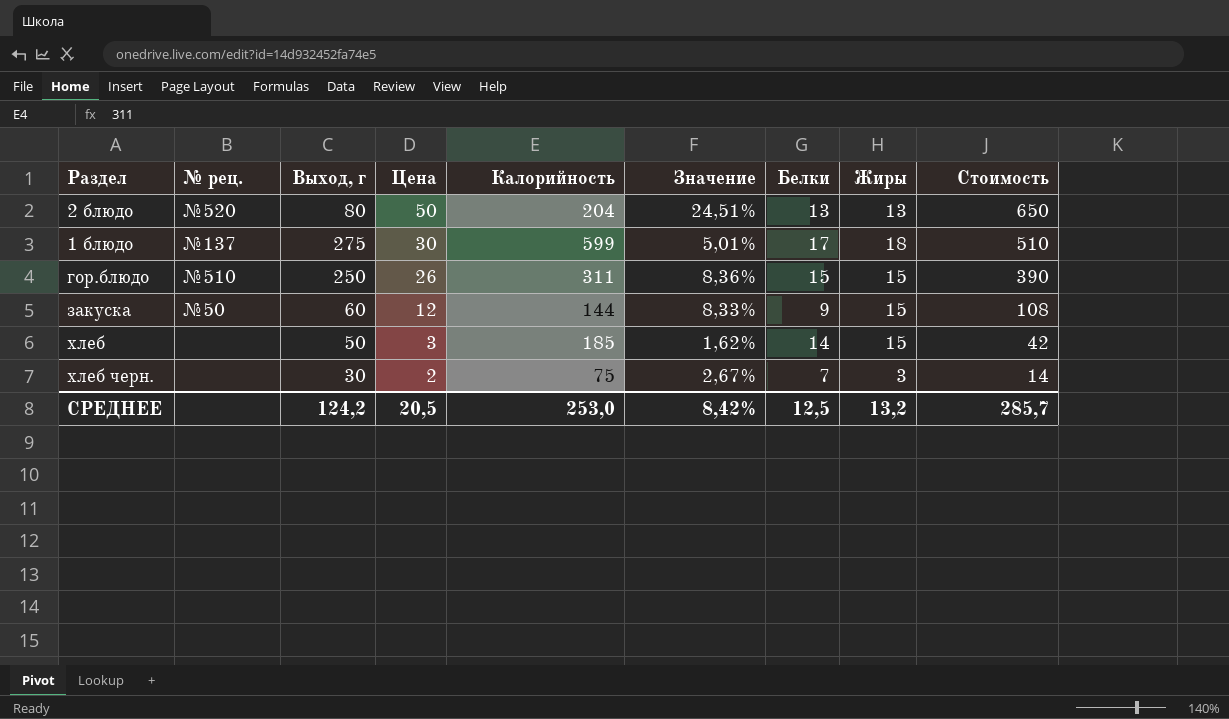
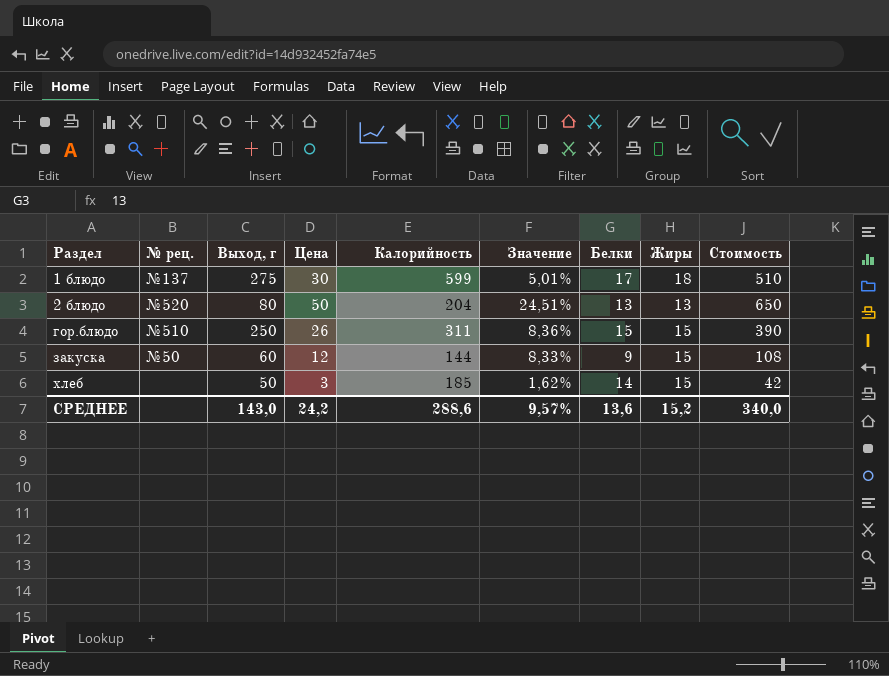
row order: Цена descending -> Раздел ascending
row хлеб черн.: none | 30 | 2 | 75 | 2,67% | 7 | 3 | 14 -> none
СРЕДНЕЕ | Выход, г: 124,2 -> 143,0
СРЕДНЕЕ | Цена: 20,5 -> 24,2
СРЕДНЕЕ | Калорийность: 253,0 -> 288,6
СРЕДНЕЕ | Значение: 8,42% -> 9,57%
СРЕДНЕЕ | Белки: 12,5 -> 13,6
СРЕДНЕЕ | Жиры: 13,2 -> 15,2
СРЕДНЕЕ | Стоимость: 285,7 -> 340,0

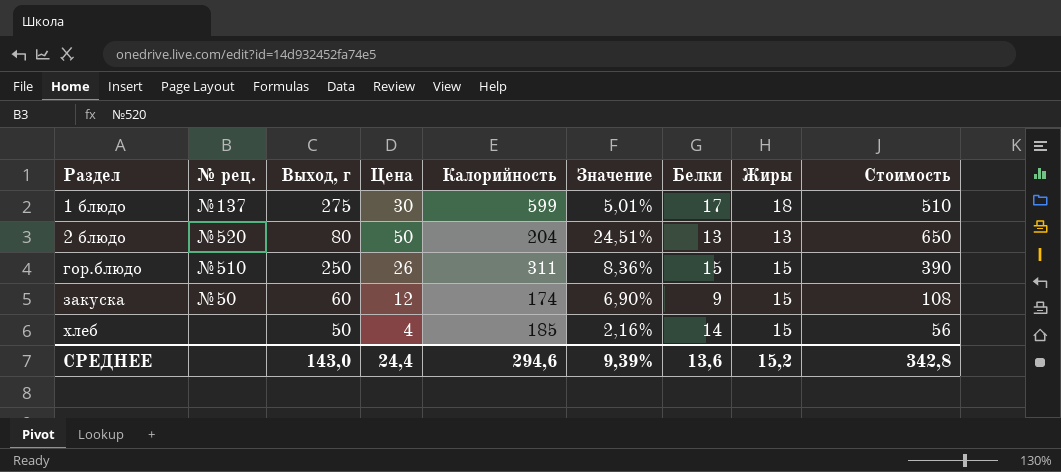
закуска | Калорийность: 144 -> 174
закуска | Значение: 8,33% -> 6,90%
хлеб | Цена: 3 -> 4
хлеб | Значение: 1,62% -> 2,16%
хлеб | Стоимость: 42 -> 56
СРЕДНЕЕ | Цена: 24,2 -> 24,4
СРЕДНЕЕ | Калорийность: 288,6 -> 294,6
СРЕДНЕЕ | Значение: 9,57% -> 9,39%
СРЕДНЕЕ | Стоимость: 340,0 -> 342,8

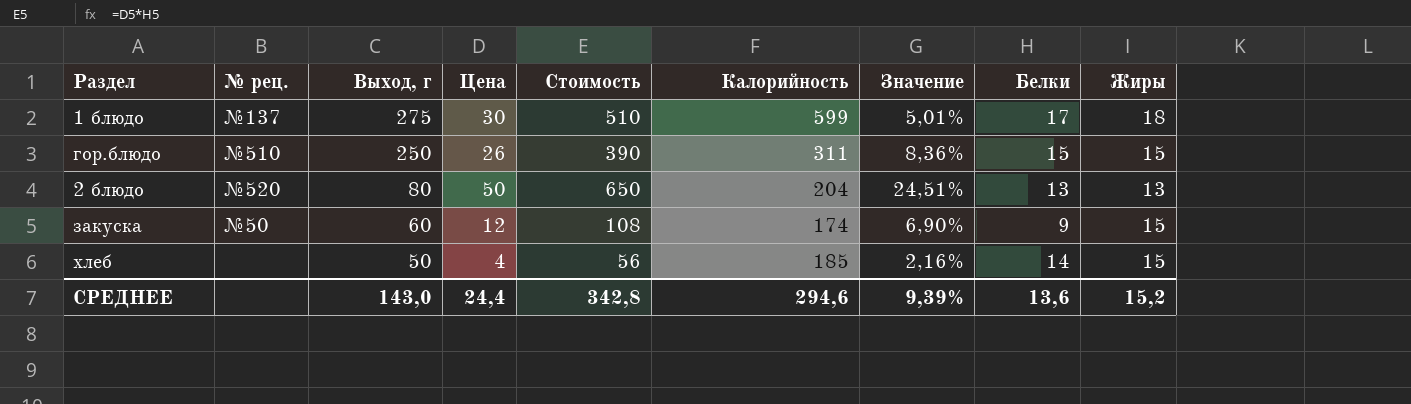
row order: Раздел ascending -> Выход, г descending
column Стоимость | position: 9 -> 5

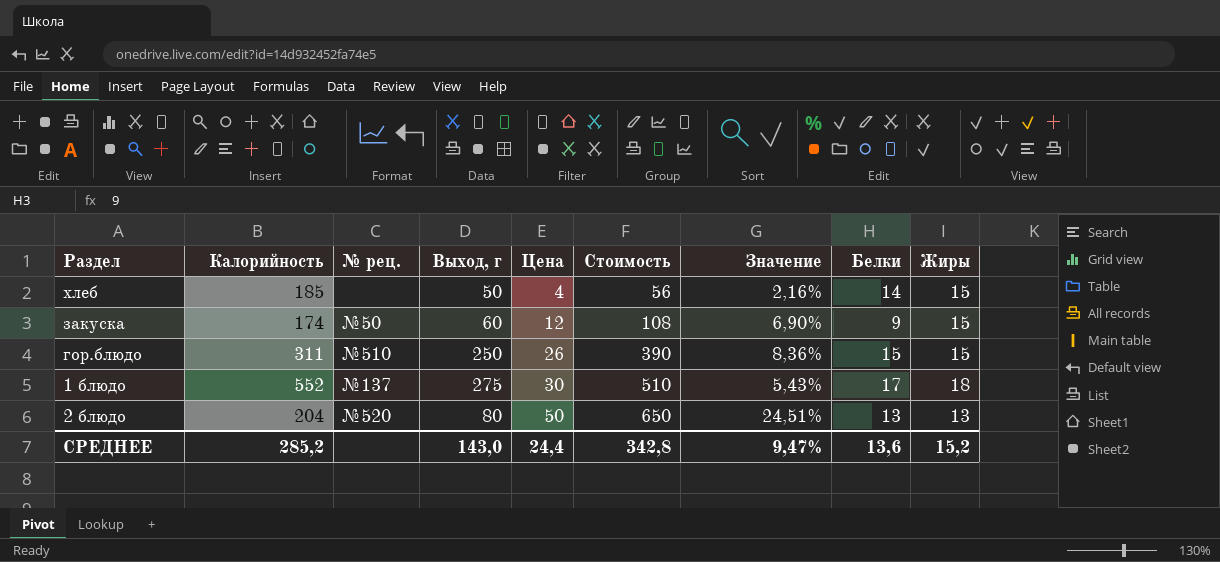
row order: Выход, г descending -> Цена ascending
column Калорийность | position: 6 -> 2
1 блюдо | Калорийность: 599 -> 552
1 блюдо | Значение: 5,01% -> 5,43%
СРЕДНЕЕ | Калорийность: 294,6 -> 285,2
СРЕДНЕЕ | Значение: 9,39% -> 9,47%

